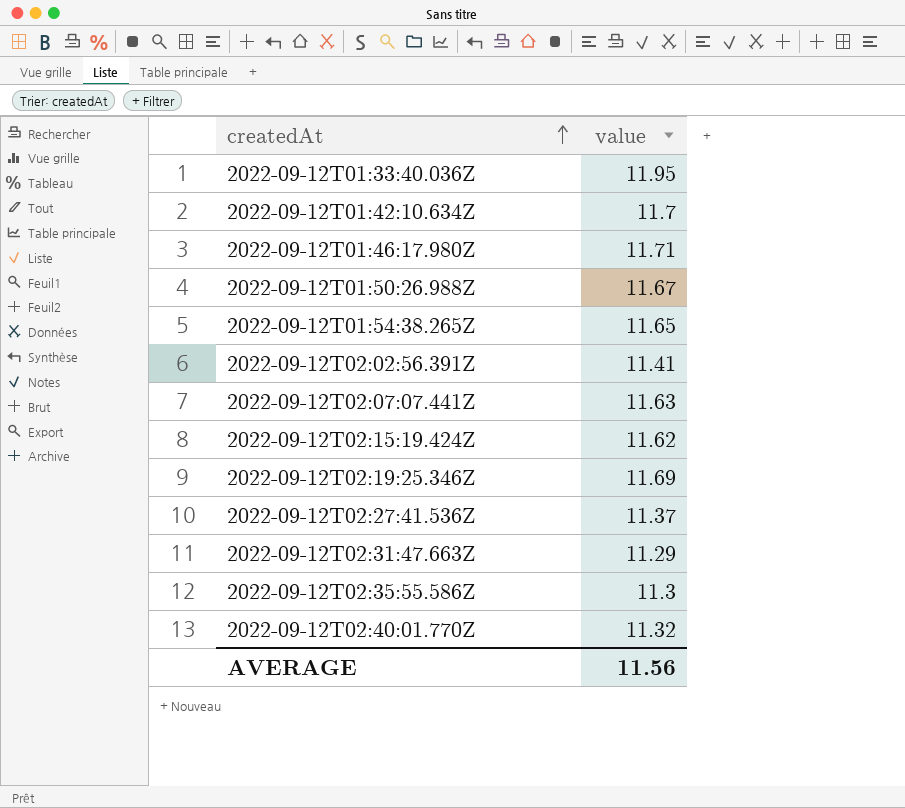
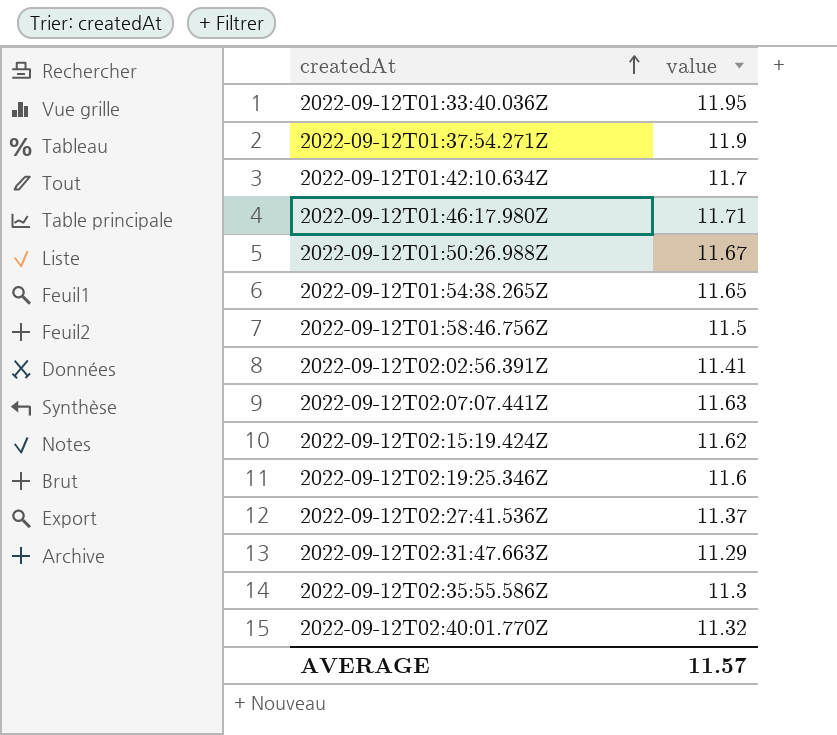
row 2022-09-12T01:37:54.271Z: none -> 11.9
row 2022-09-12T01:58:46.756Z: none -> 11.5
2022-09-12T02:19:25.346Z | value: 11.69 -> 11.6
AVERAGE | value: 11.56 -> 11.57

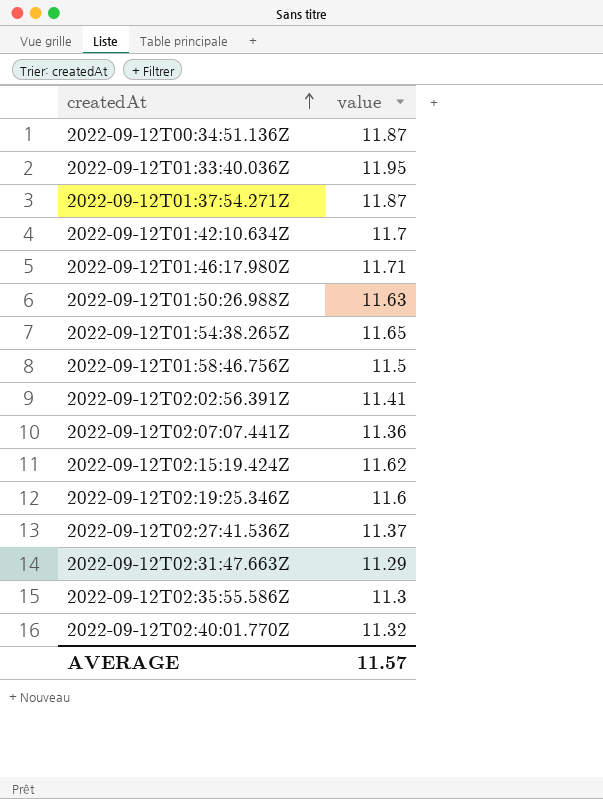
row 2022-09-12T00:34:51.136Z: none -> 11.87
2022-09-12T01:37:54.271Z | value: 11.9 -> 11.87
2022-09-12T01:50:26.988Z | value: 11.67 -> 11.63
2022-09-12T02:07:07.441Z | value: 11.63 -> 11.36

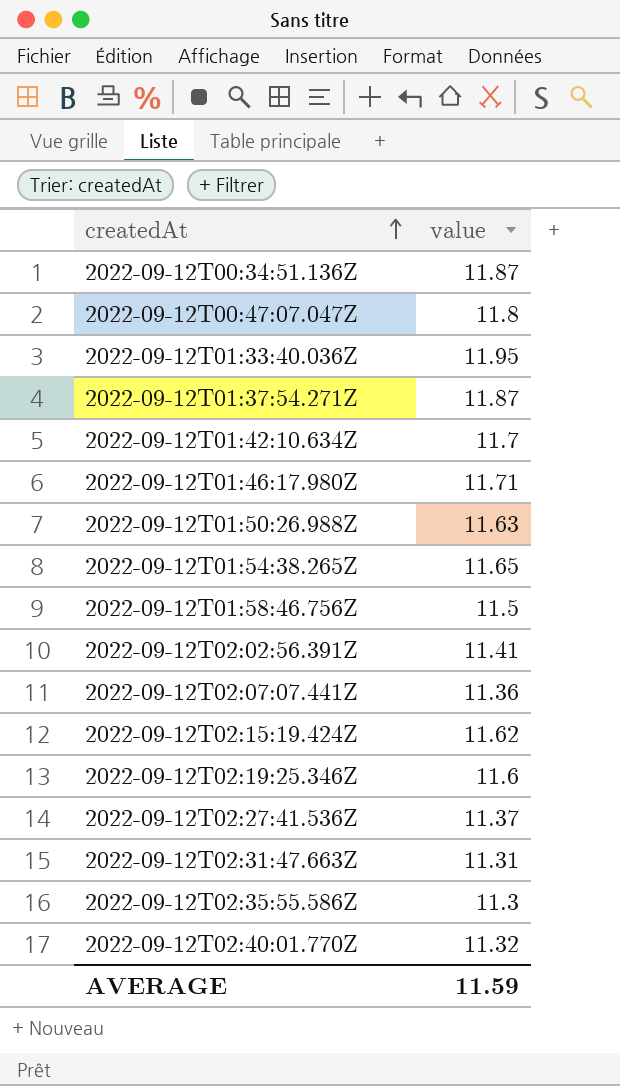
row 2022-09-12T00:47:07.047Z: none -> 11.8
2022-09-12T02:31:47.663Z | value: 11.29 -> 11.31
AVERAGE | value: 11.57 -> 11.59

